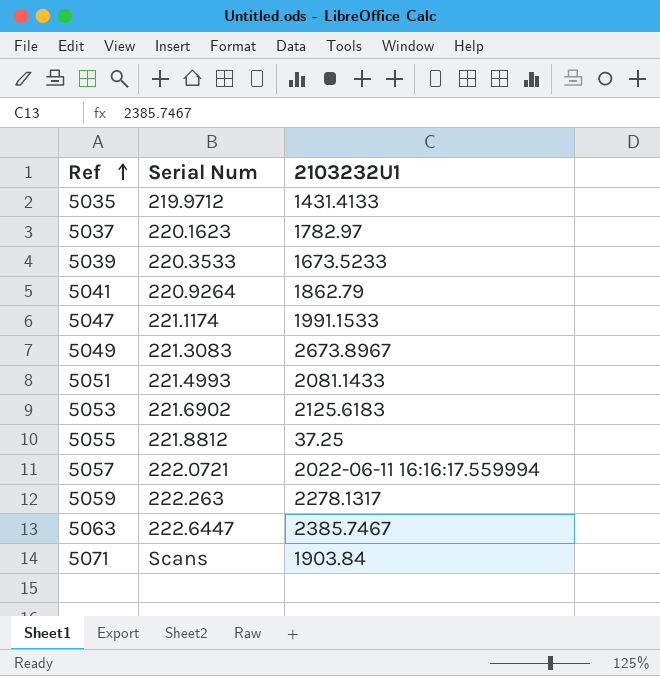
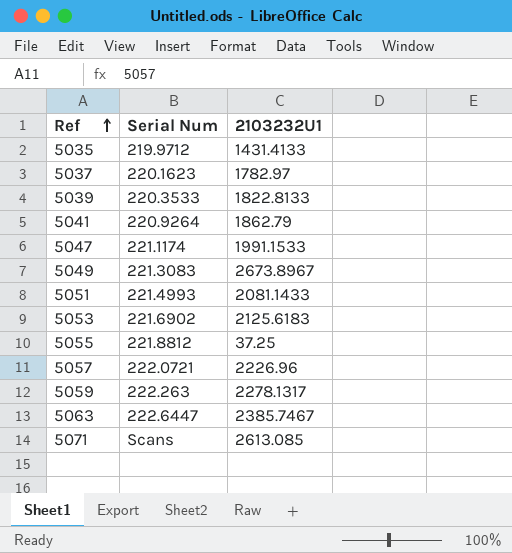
5039 | 2103232U1: 1673.5233 -> 1822.8133
5057 | 2103232U1: 2022-06-11 16:16:17.559994 -> 2226.96
5071 | 2103232U1: 1903.84 -> 2613.085

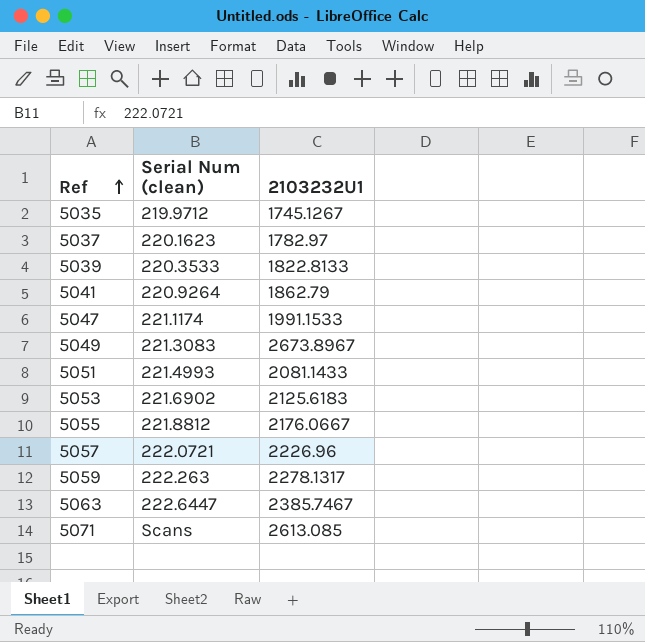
column name: Serial Num -> Serial Num (clean)
5035 | 2103232U1: 1431.4133 -> 1745.1267
5055 | 2103232U1: 37.25 -> 2176.0667

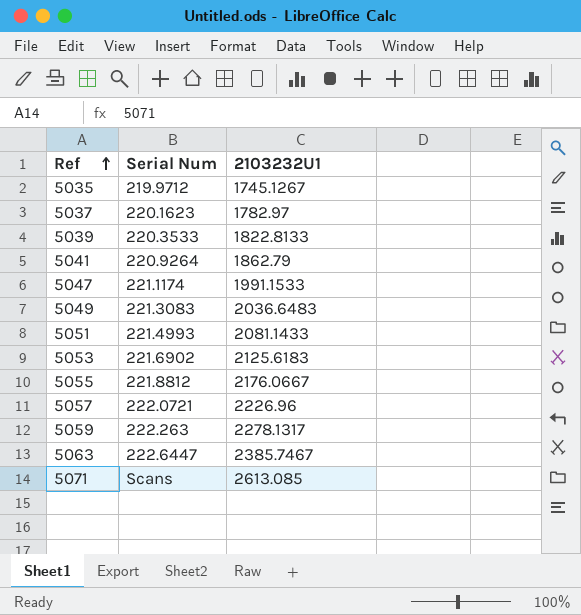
column name: Serial Num (clean) -> Serial Num
5049 | 2103232U1: 2673.8967 -> 2036.6483

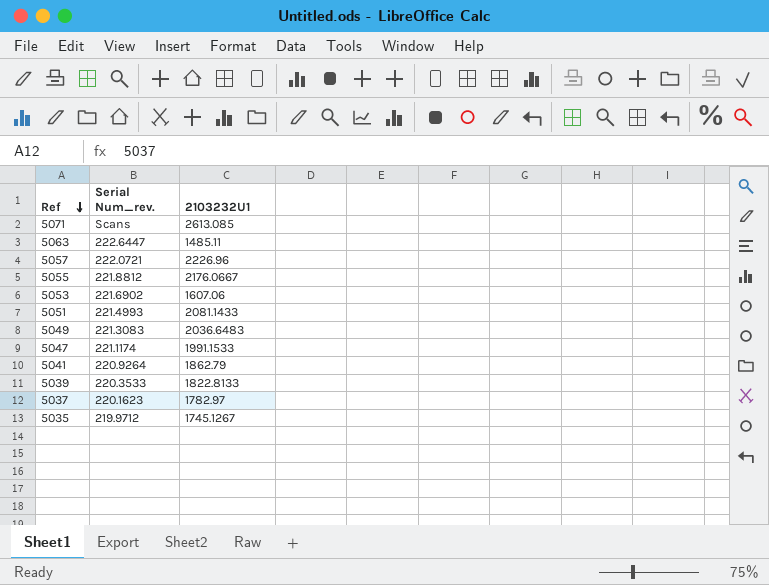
row order: Ref ascending -> Ref descending
column name: Serial Num -> Serial Num_rev.
row 5059: 222.263 | 2278.1317 -> none
5063 | 2103232U1: 2385.7467 -> 1485.11
5053 | 2103232U1: 2125.6183 -> 1607.06

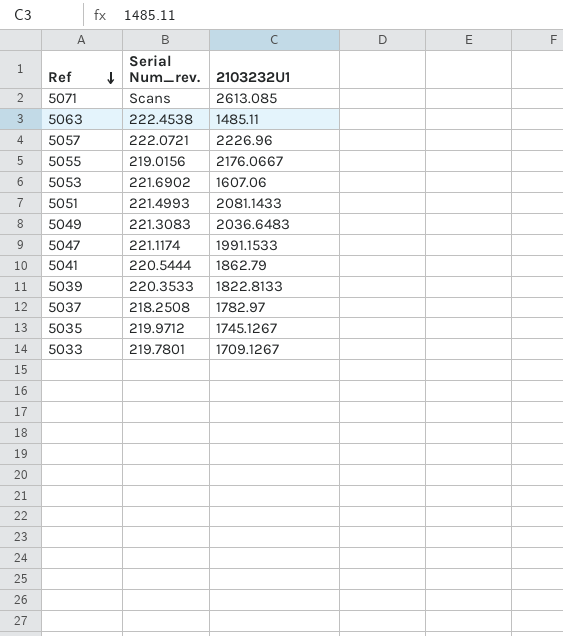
5063 | Serial Num_rev.: 222.6447 -> 222.4538
5055 | Serial Num_rev.: 221.8812 -> 219.0156
5041 | Serial Num_rev.: 220.9264 -> 220.5444
5037 | Serial Num_rev.: 220.1623 -> 218.2508
row 5033: none -> 219.7801 | 1709.1267

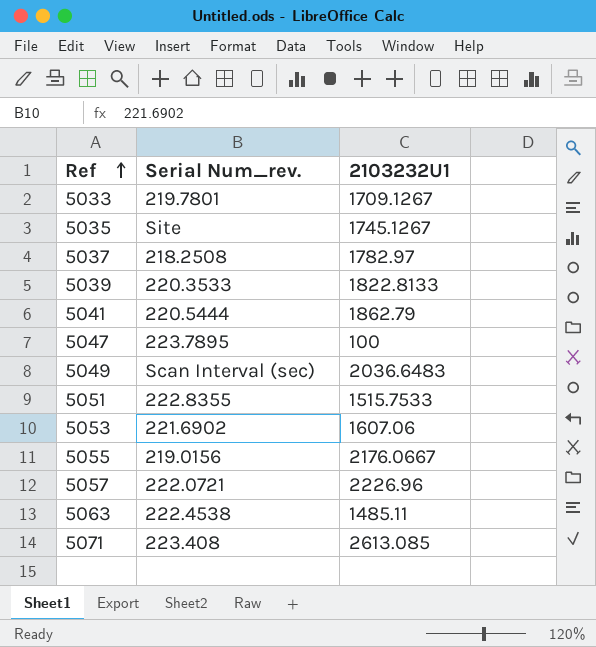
row order: Ref descending -> Ref ascending
5035 | Serial Num_rev.: 219.9712 -> Site
5047 | Serial Num_rev.: 221.1174 -> 223.7895
5047 | 2103232U1: 1991.1533 -> 100
5049 | Serial Num_rev.: 221.3083 -> Scan Interval (sec)
5051 | Serial Num_rev.: 221.4993 -> 222.8355
5051 | 2103232U1: 2081.1433 -> 1515.7533
5071 | Serial Num_rev.: Scans -> 223.408

